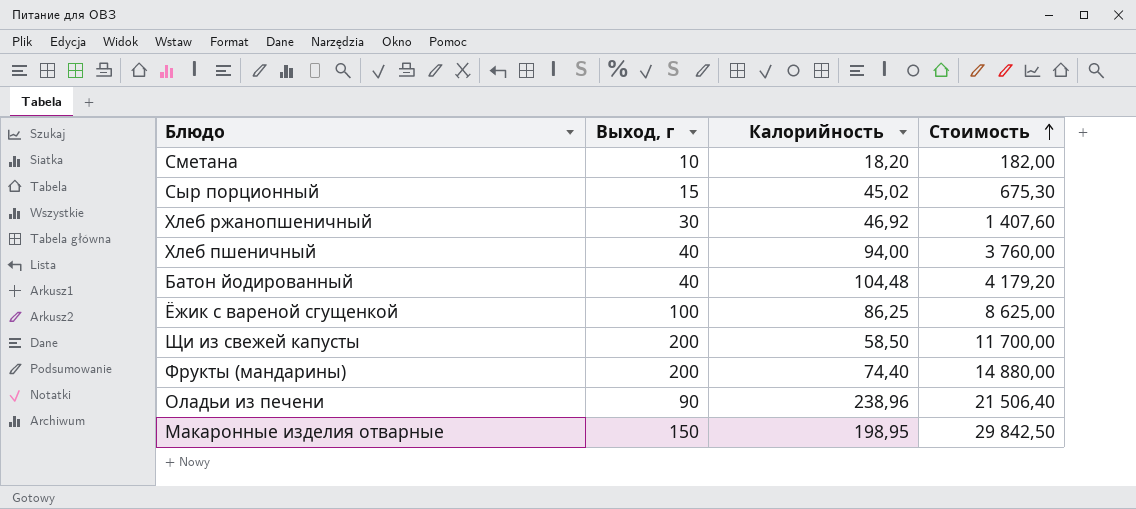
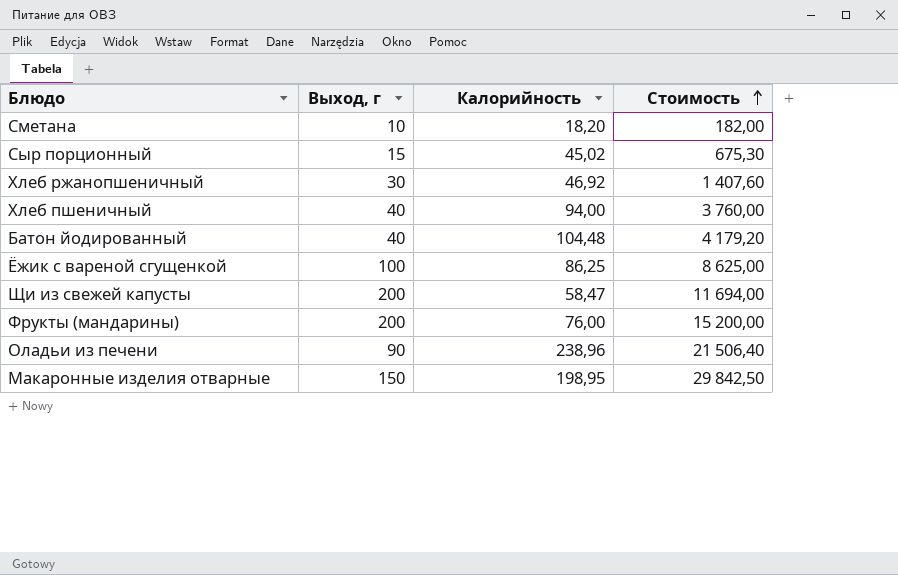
Щи из свежей капусты | Калорийность: 58,50 -> 58,47
Щи из свежей капусты | Стоимость: 11 700,00 -> 11 694,00
Фрукты (мандарины) | Калорийность: 74,40 -> 76,00
Фрукты (мандарины) | Стоимость: 14 880,00 -> 15 200,00

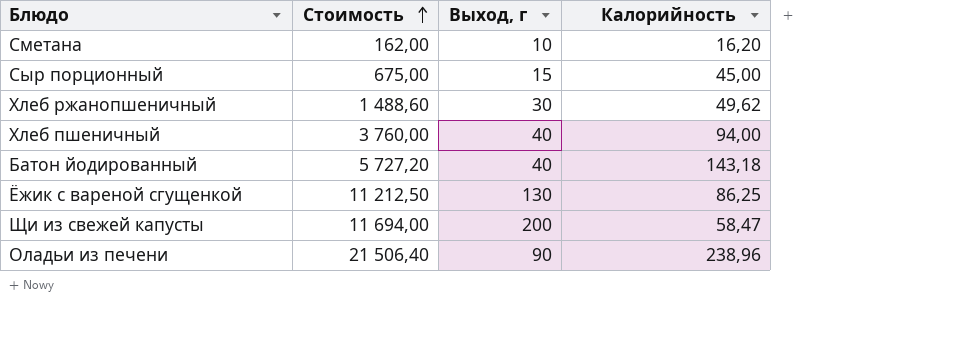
column Стоимость | position: 4 -> 2
row Фрукты (мандарины): 200 | 76,00 | 15 200,00 -> none
row Макаронные изделия отварные: 150 | 198,95 | 29 842,50 -> none
Сметана | Стоимость: 182,00 -> 162,00
Сметана | Калорийность: 18,20 -> 16,20
Сыр порционный | Стоимость: 675,30 -> 675,00
Сыр порционный | Калорийность: 45,02 -> 45,00
Хлеб ржанопшеничный | Стоимость: 1 407,60 -> 1 488,60
Хлеб ржанопшеничный | Калорийность: 46,92 -> 49,62
Батон йодированный | Стоимость: 4 179,20 -> 5 727,20
Батон йодированный | Калорийность: 104,48 -> 143,18
Ёжик с вареной сгущенкой | Стоимость: 8 625,00 -> 11 212,50
Ёжик с вареной сгущенкой | Выход, г: 100 -> 130

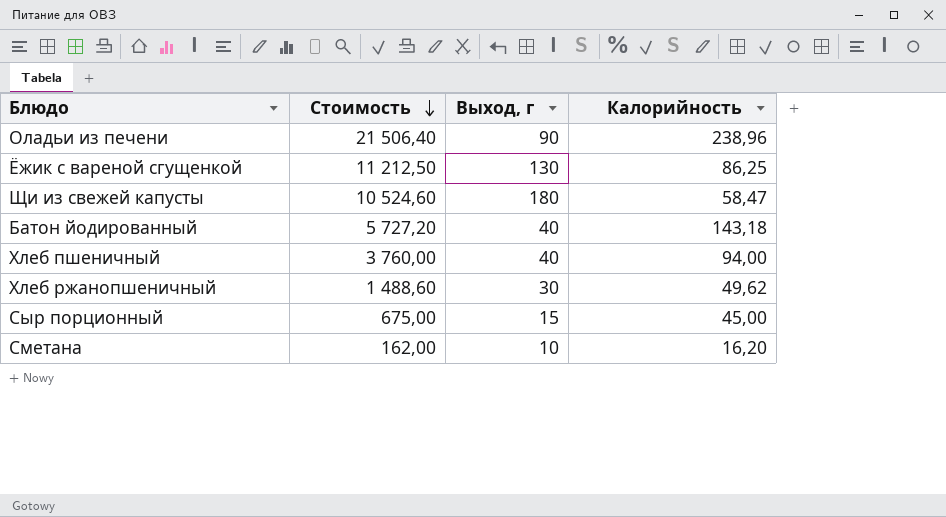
row order: Стоимость ascending -> Стоимость descending
Щи из свежей капусты | Стоимость: 11 694,00 -> 10 524,60
Щи из свежей капусты | Выход, г: 200 -> 180

